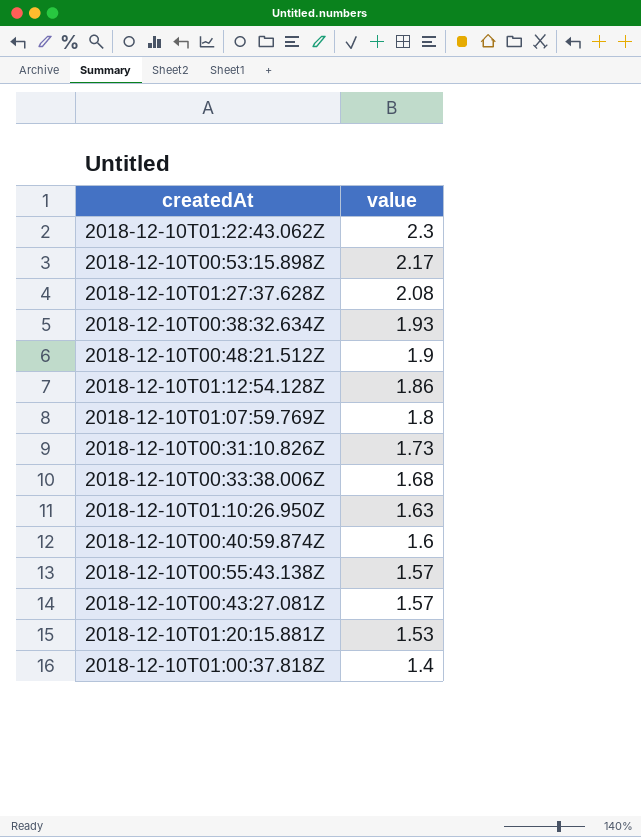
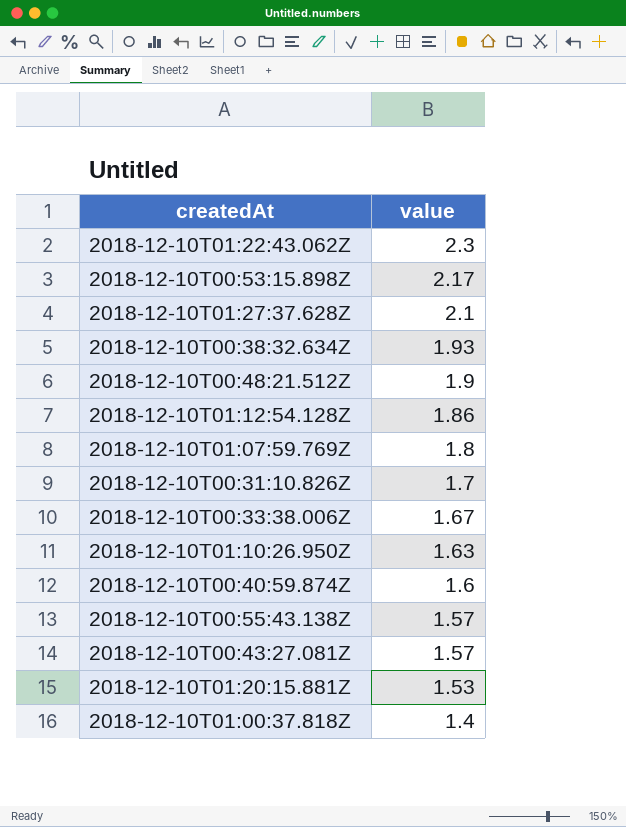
2018-12-10T01:27:37.628Z | value: 2.08 -> 2.1
2018-12-10T00:31:10.826Z | value: 1.73 -> 1.7
2018-12-10T00:33:38.006Z | value: 1.68 -> 1.67

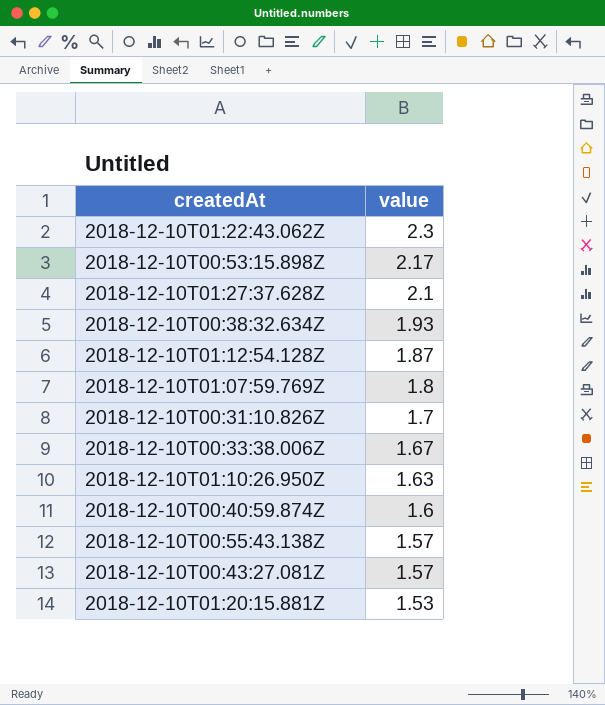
row 2018-12-10T00:48:21.512Z: 1.9 -> none
row 2018-12-10T01:00:37.818Z: 1.4 -> none
2018-12-10T01:12:54.128Z | value: 1.86 -> 1.87

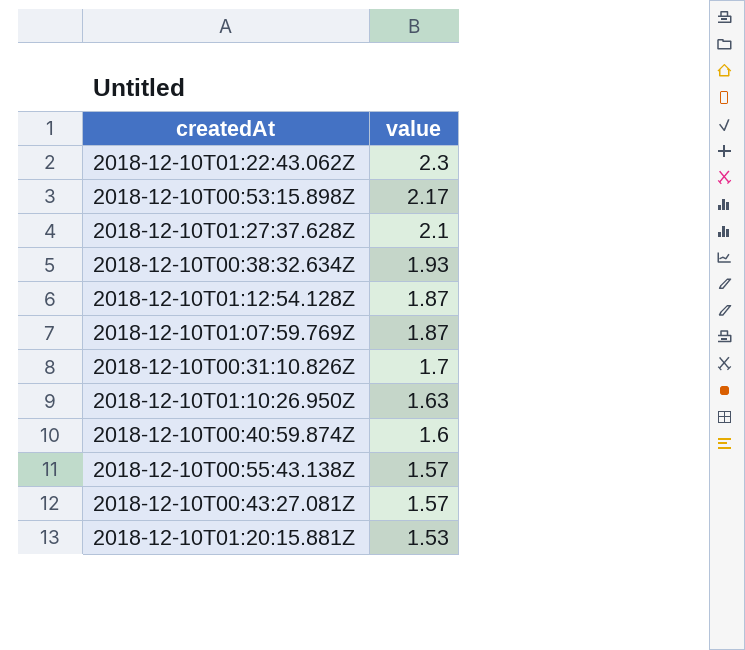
row 2018-12-10T00:33:38.006Z: 1.67 -> none
2018-12-10T01:07:59.769Z | value: 1.8 -> 1.87

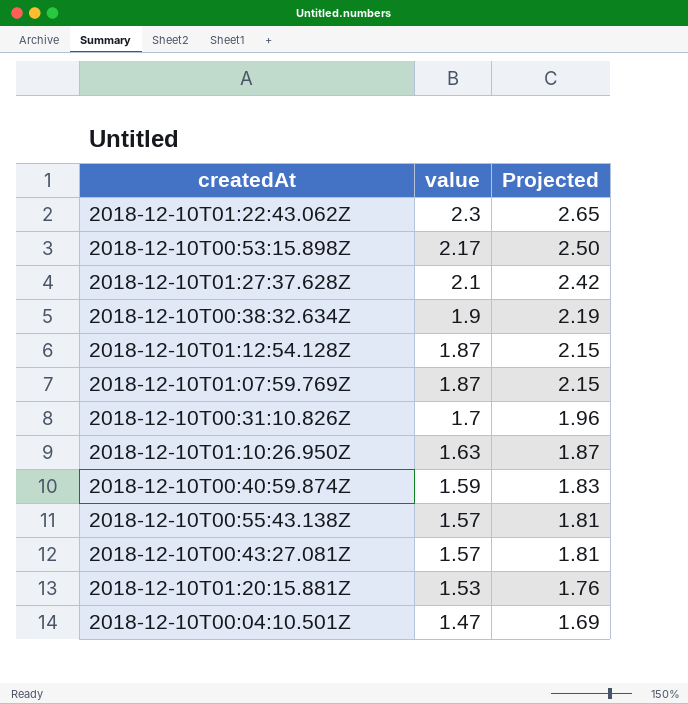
column Projected | formula: none -> [value] * 1.15
2018-12-10T00:38:32.634Z | value: 1.93 -> 1.9
2018-12-10T00:40:59.874Z | value: 1.6 -> 1.59
row 2018-12-10T00:04:10.501Z: none -> 1.47 | 1.69

